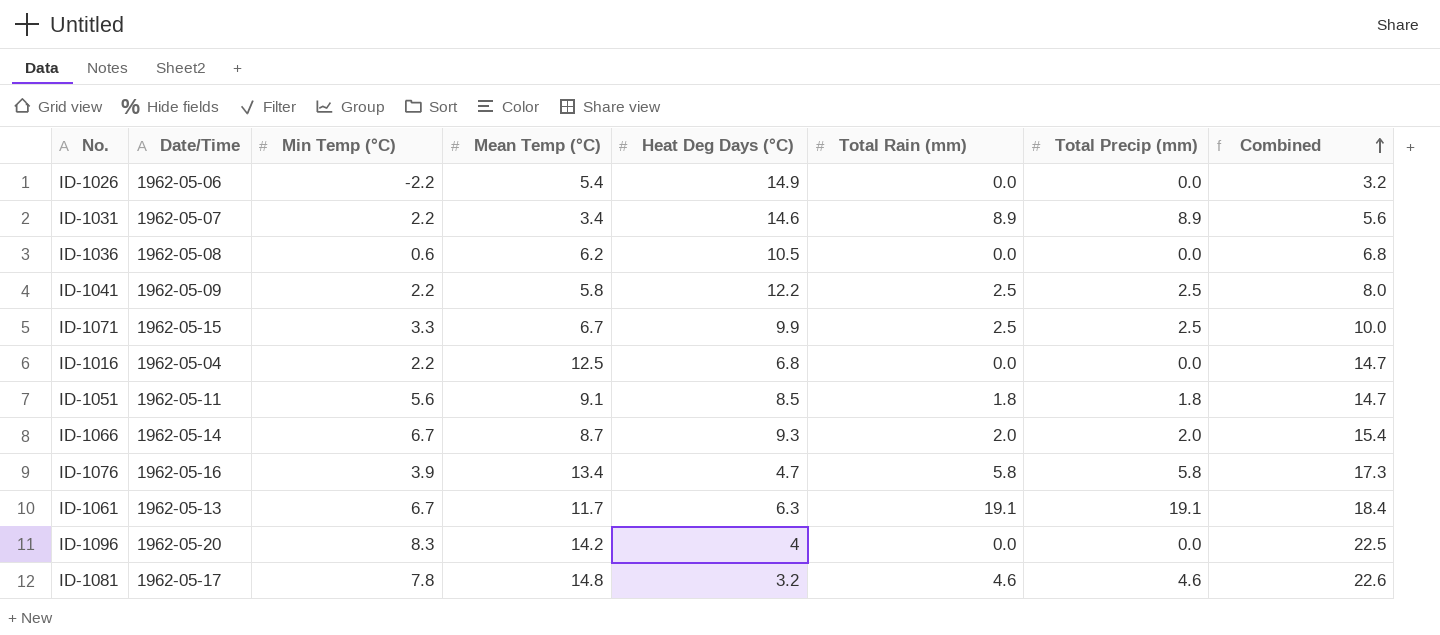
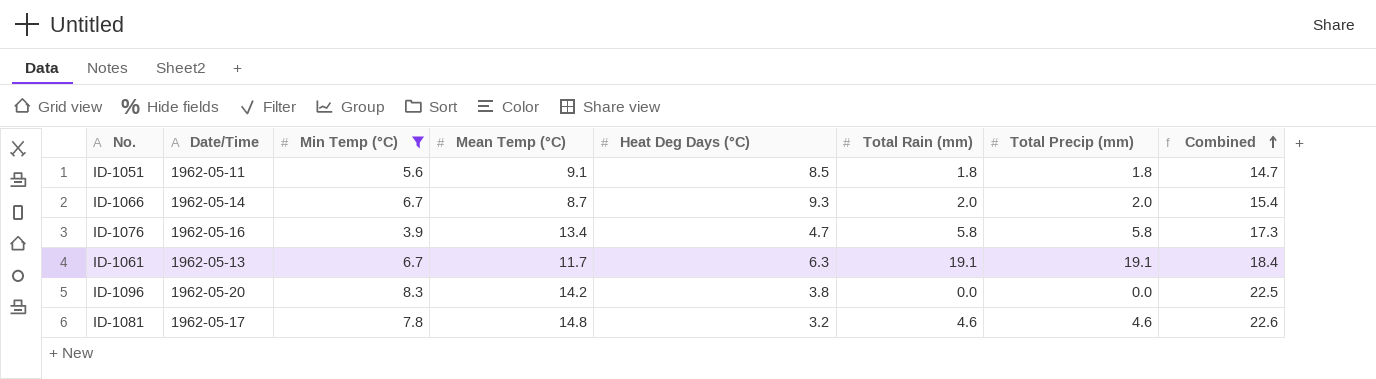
filter: none -> Min Temp (°C) >= 3.9
ID-1096 | Heat Deg Days (°C): 4 -> 3.8

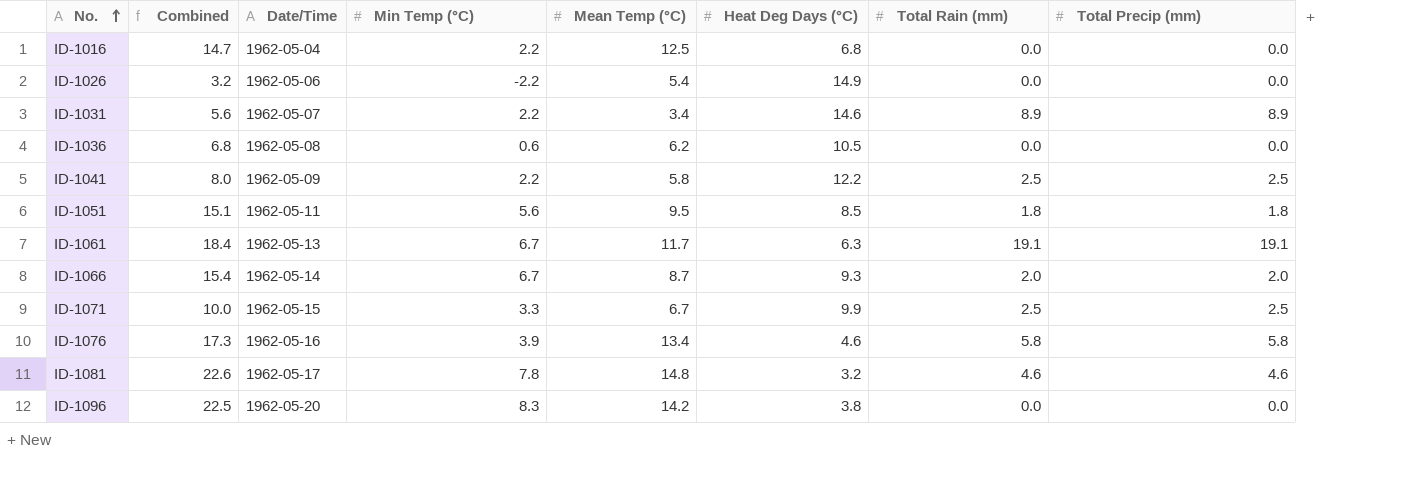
filter: Min Temp (°C) >= 3.9 -> none
row order: Combined ascending -> No. ascending
column Combined | position: 8 -> 2
ID-1051 | Combined: 14.7 -> 15.1
ID-1051 | Mean Temp (°C): 9.1 -> 9.5
ID-1076 | Heat Deg Days (°C): 4.7 -> 4.6

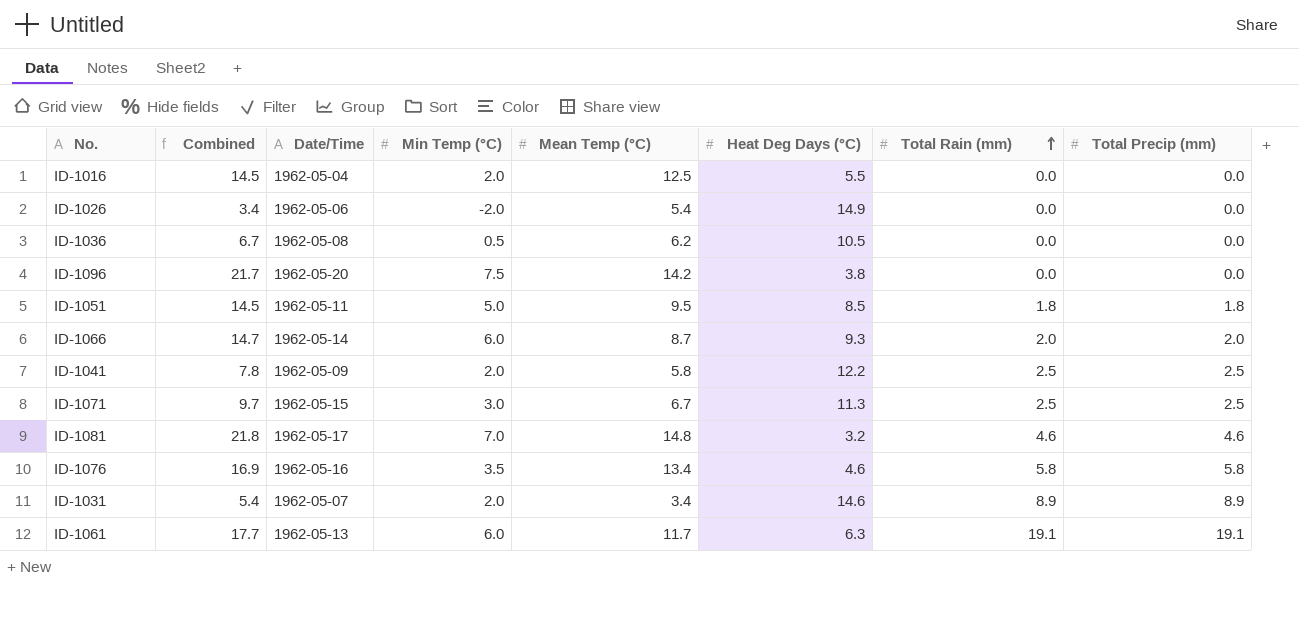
row order: No. ascending -> Total Rain (mm) ascending
ID-1016 | Combined: 14.7 -> 14.5
ID-1016 | Min Temp (°C): 2.2 -> 2.0
ID-1016 | Heat Deg Days (°C): 6.8 -> 5.5
ID-1026 | Combined: 3.2 -> 3.4
ID-1026 | Min Temp (°C): -2.2 -> -2.0
ID-1036 | Combined: 6.8 -> 6.7
ID-1036 | Min Temp (°C): 0.6 -> 0.5
ID-1096 | Combined: 22.5 -> 21.7
ID-1096 | Min Temp (°C): 8.3 -> 7.5
ID-1051 | Combined: 15.1 -> 14.5
ID-1051 | Min Temp (°C): 5.6 -> 5.0
ID-1066 | Combined: 15.4 -> 14.7
ID-1066 | Min Temp (°C): 6.7 -> 6.0
ID-1041 | Combined: 8.0 -> 7.8
ID-1041 | Min Temp (°C): 2.2 -> 2.0
ID-1071 | Combined: 10.0 -> 9.7
ID-1071 | Min Temp (°C): 3.3 -> 3.0
ID-1071 | Heat Deg Days (°C): 9.9 -> 11.3
ID-1081 | Combined: 22.6 -> 21.8
ID-1081 | Min Temp (°C): 7.8 -> 7.0
ID-1076 | Combined: 17.3 -> 16.9
ID-1076 | Min Temp (°C): 3.9 -> 3.5
ID-1031 | Combined: 5.6 -> 5.4
ID-1031 | Min Temp (°C): 2.2 -> 2.0
ID-1061 | Combined: 18.4 -> 17.7
ID-1061 | Min Temp (°C): 6.7 -> 6.0

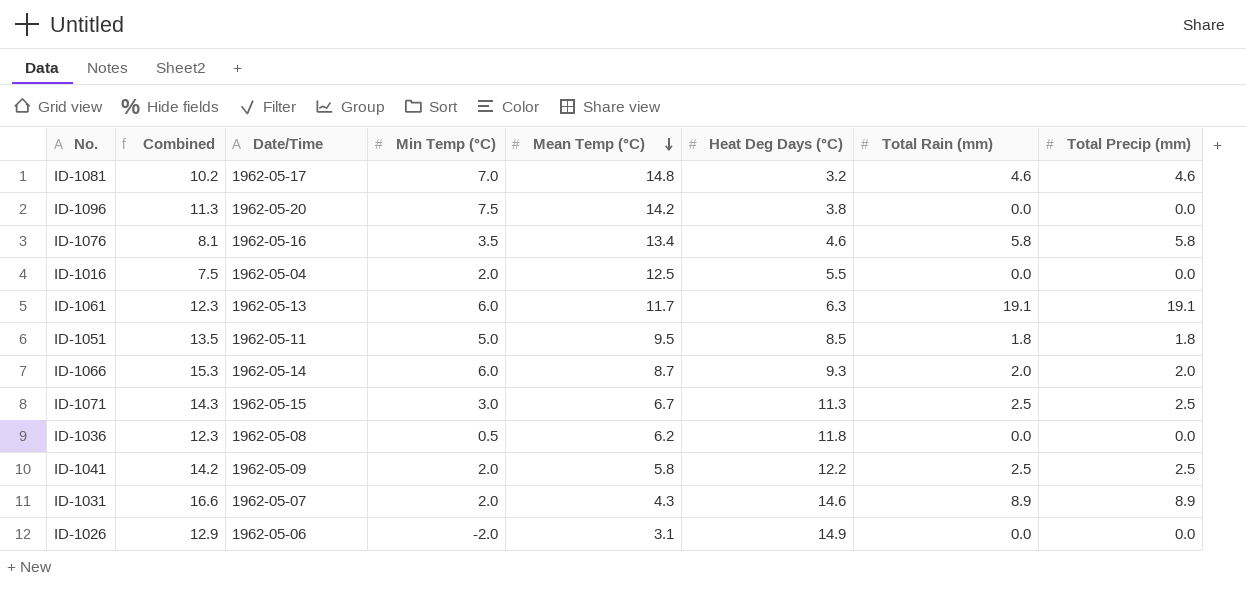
row order: Total Rain (mm) ascending -> Mean Temp (°C) descending
column Combined | formula: [Min Temp (°C)] + [Mean Temp (°C)] -> [Min Temp (°C)] + [Heat Deg Days (°C)]
ID-1036 | Heat Deg Days (°C): 10.5 -> 11.8
ID-1031 | Mean Temp (°C): 3.4 -> 4.3
ID-1026 | Mean Temp (°C): 5.4 -> 3.1

